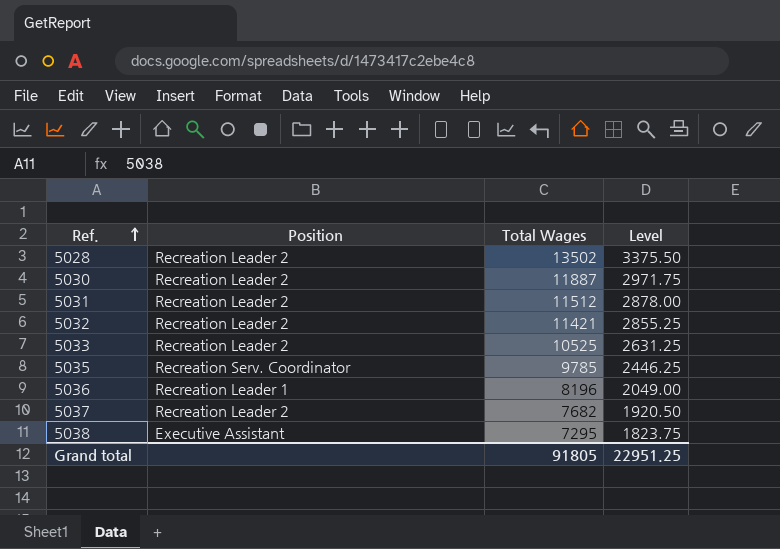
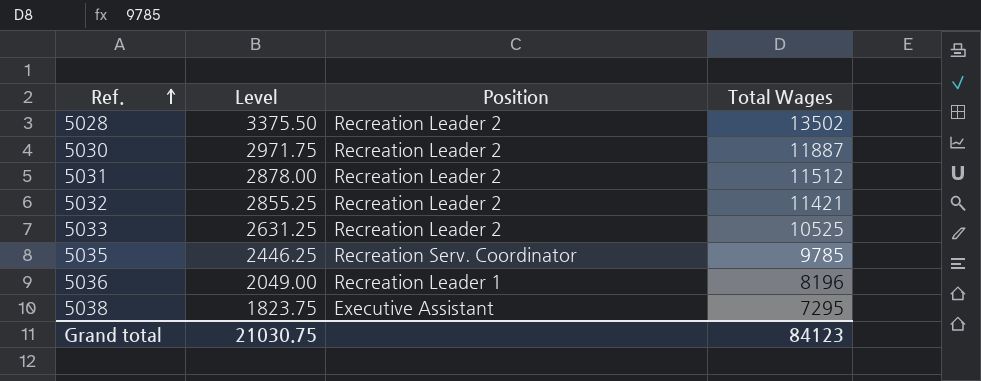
column Level | position: 4 -> 2
row 5037: Recreation Leader 2 | 7682 | 1920.50 -> none
Grand total | Level: 22951.25 -> 21030.75
Grand total | Total Wages: 91805 -> 84123

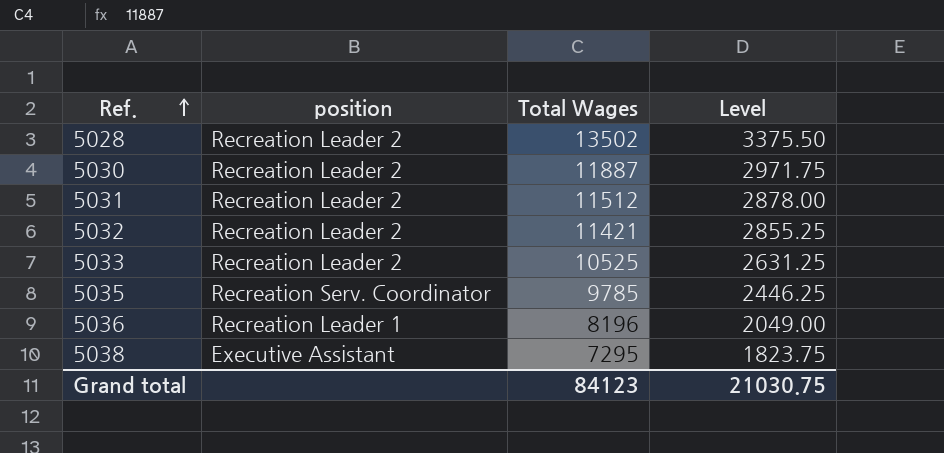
column name: Position -> position
column Level | position: 2 -> 4

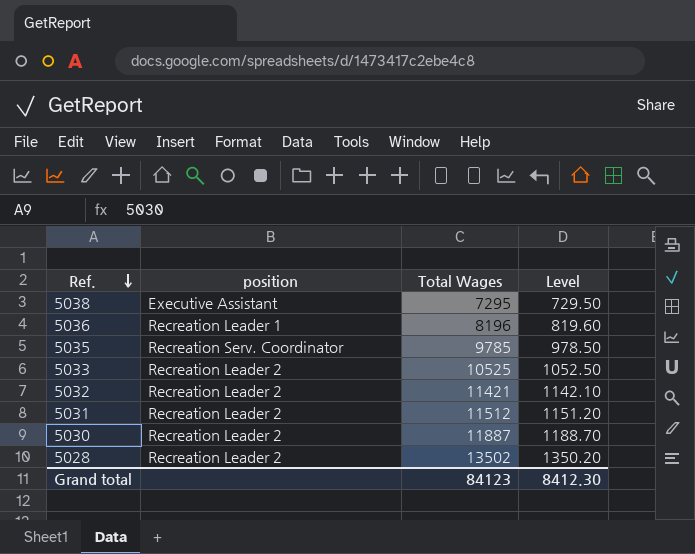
row order: Ref. ascending -> Ref. descending
column Level | formula: [Total Wages] * 0.25 -> [Total Wages] * 0.1
Grand total | Level: 21030.75 -> 8412.30

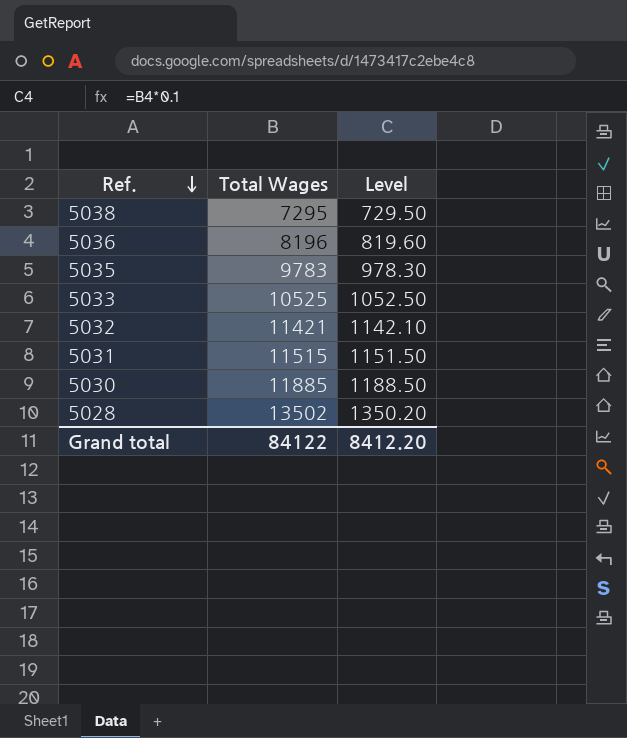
column position | position: 2 -> none
5035 | Total Wages: 9785 -> 9783
5035 | Level: 978.50 -> 978.30
5031 | Total Wages: 11512 -> 11515
5031 | Level: 1151.20 -> 1151.50
5030 | Total Wages: 11887 -> 11885
5030 | Level: 1188.70 -> 1188.50
Grand total | Total Wages: 84123 -> 84122
Grand total | Level: 8412.30 -> 8412.20

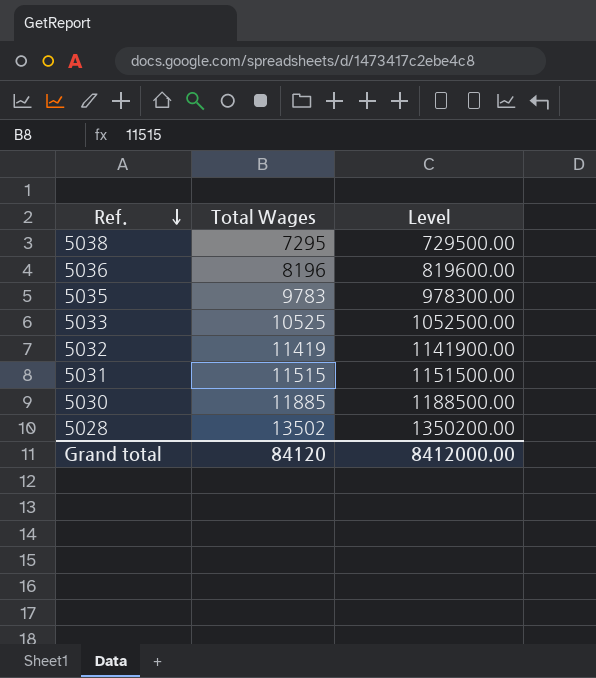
column Level | formula: [Total Wages] * 0.1 -> [Total Wages] * 100
5032 | Total Wages: 11421 -> 11419
Grand total | Total Wages: 84122 -> 84120
Grand total | Level: 8412.20 -> 8412000.00

